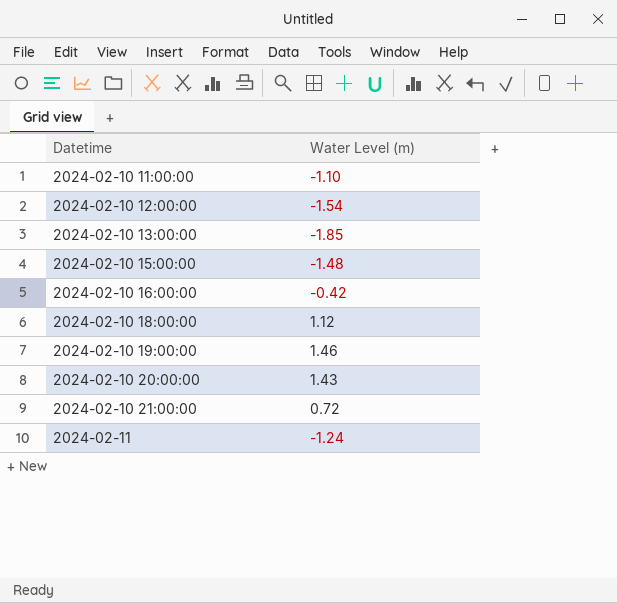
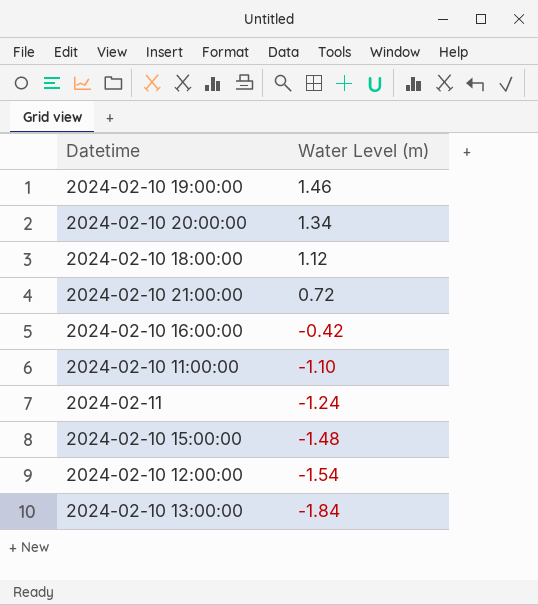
row order: Datetime ascending -> Water Level (m) descending
2024-02-10 20:00:00 | Water Level (m): 1.43 -> 1.34
2024-02-10 13:00:00 | Water Level (m): -1.85 -> -1.84

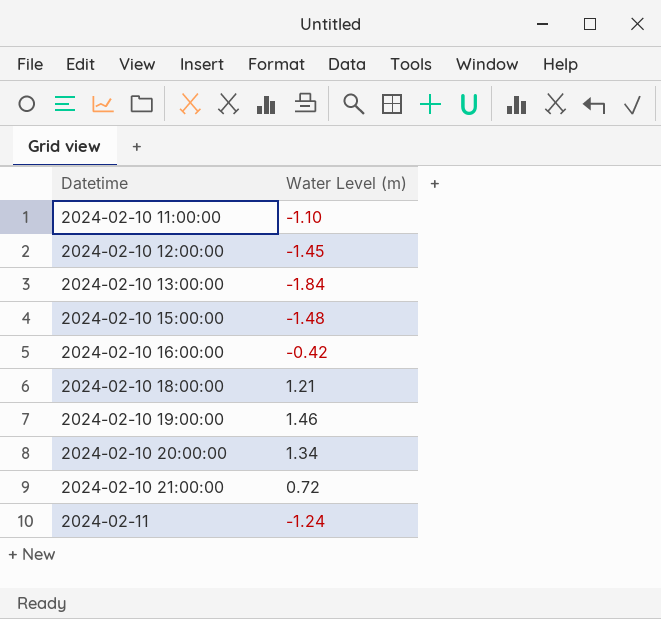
row order: Water Level (m) descending -> Datetime ascending
2024-02-10 12:00:00 | Water Level (m): -1.54 -> -1.45
2024-02-10 18:00:00 | Water Level (m): 1.12 -> 1.21

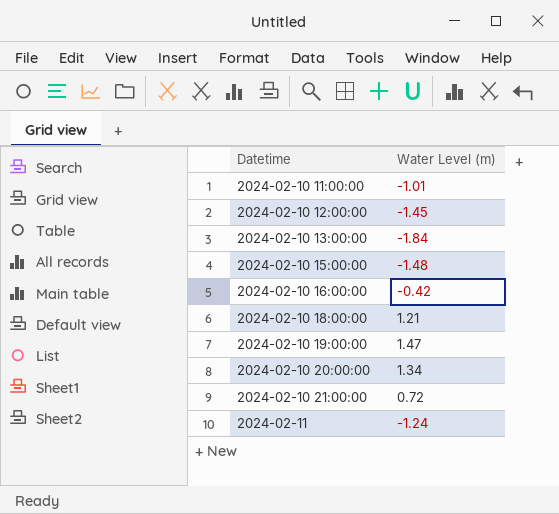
2024-02-10 11:00:00 | Water Level (m): -1.10 -> -1.01
2024-02-10 19:00:00 | Water Level (m): 1.46 -> 1.47

